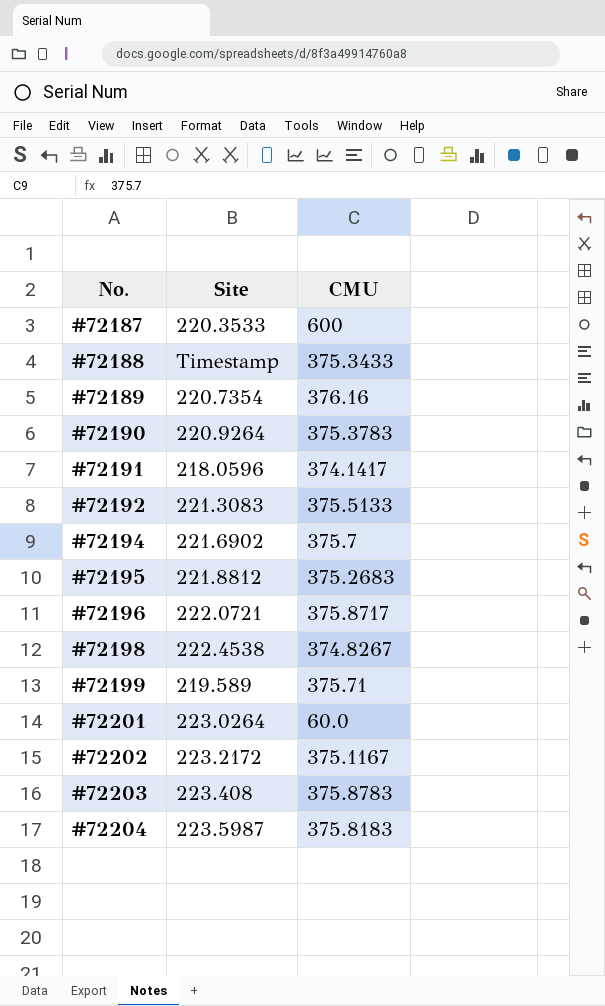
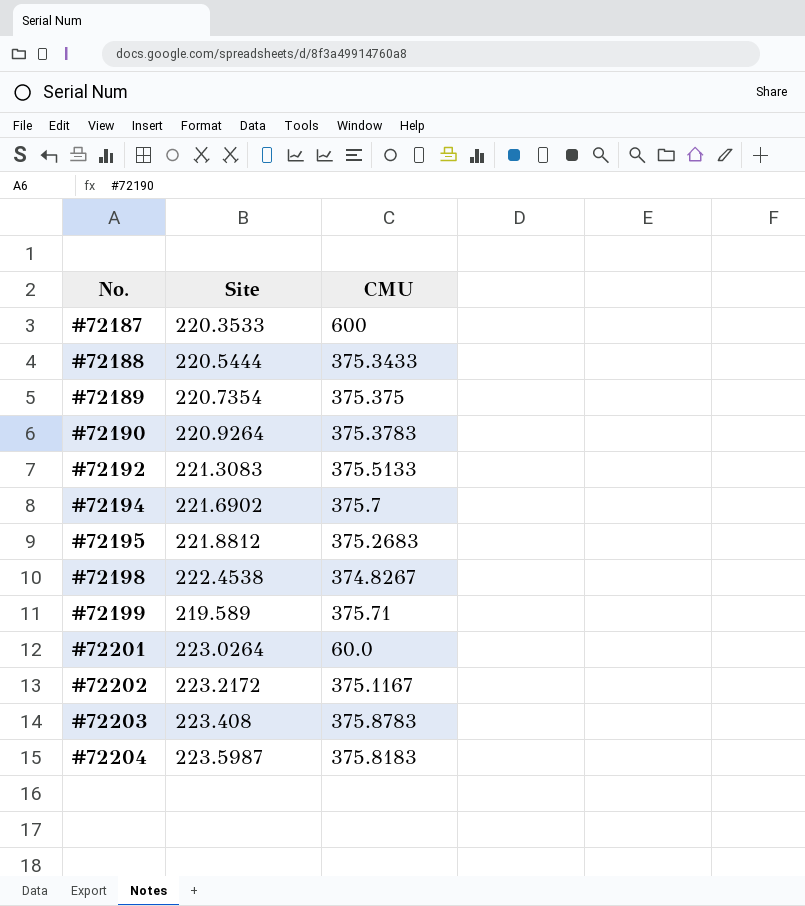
row #72191: 218.0596 | 374.1417 -> none
row #72196: 222.0721 | 375.8717 -> none
#72188 | Site: Timestamp -> 220.5444
#72189 | CMU: 376.16 -> 375.375

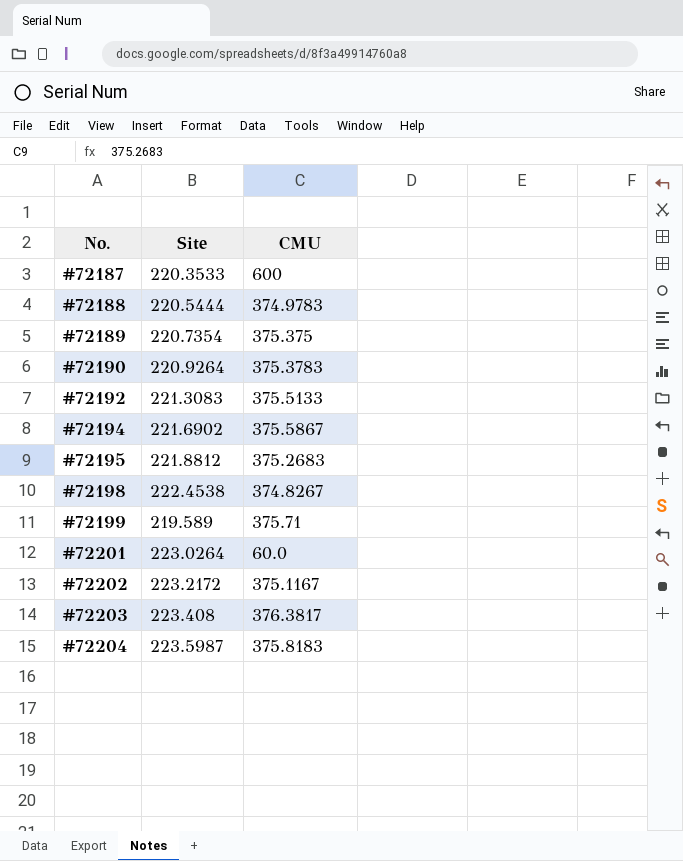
#72188 | CMU: 375.3433 -> 374.9783
#72194 | CMU: 375.7 -> 375.5867
#72203 | CMU: 375.8783 -> 376.3817

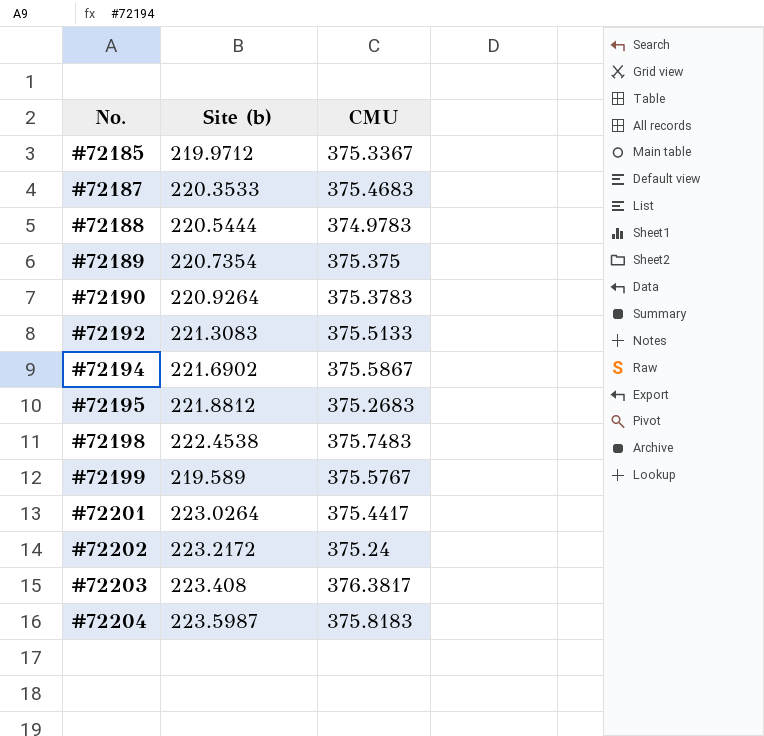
column name: Site -> Site (b)
row #72185: none -> 219.9712 | 375.3367
#72187 | CMU: 600 -> 375.4683
#72198 | CMU: 374.8267 -> 375.7483
#72199 | CMU: 375.71 -> 375.5767
#72201 | CMU: 60.0 -> 375.4417
#72202 | CMU: 375.1167 -> 375.24

